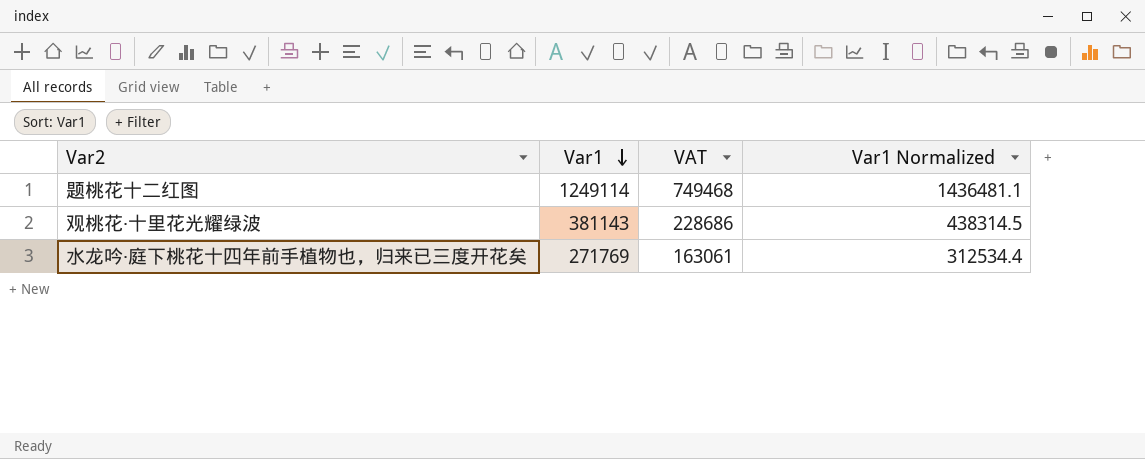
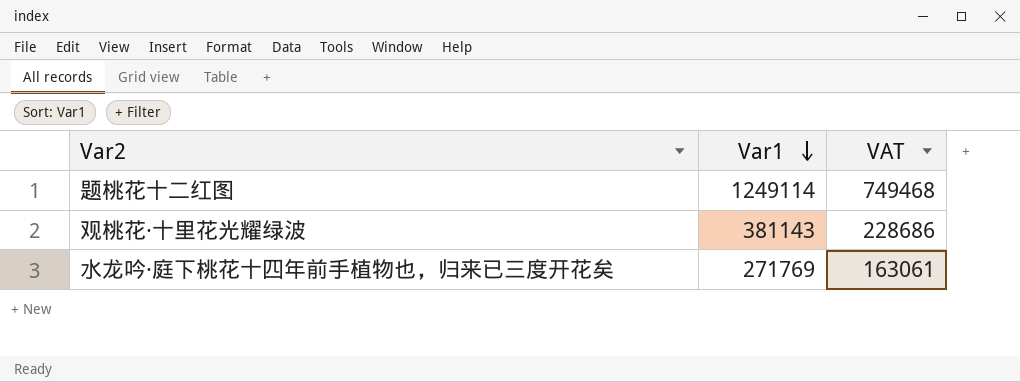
column Var1 Normalized | formula: [Var1] * 1.15 -> none

